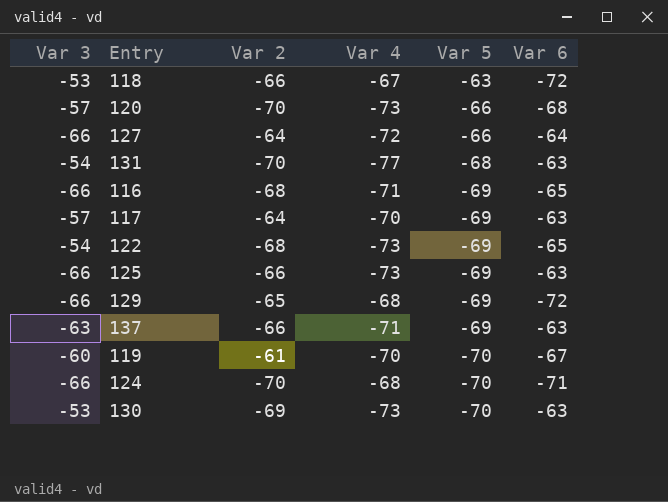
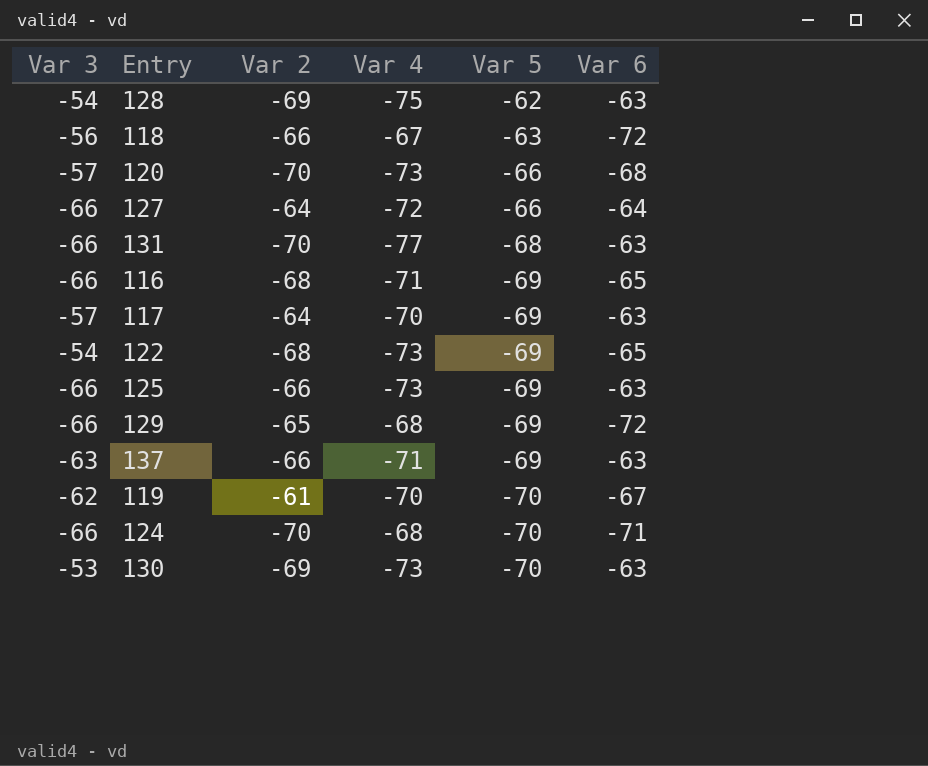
row 128: none -> -54 | -69 | -75 | -62 | -63
118 | Var 3: -53 -> -56
131 | Var 3: -54 -> -66
119 | Var 3: -60 -> -62

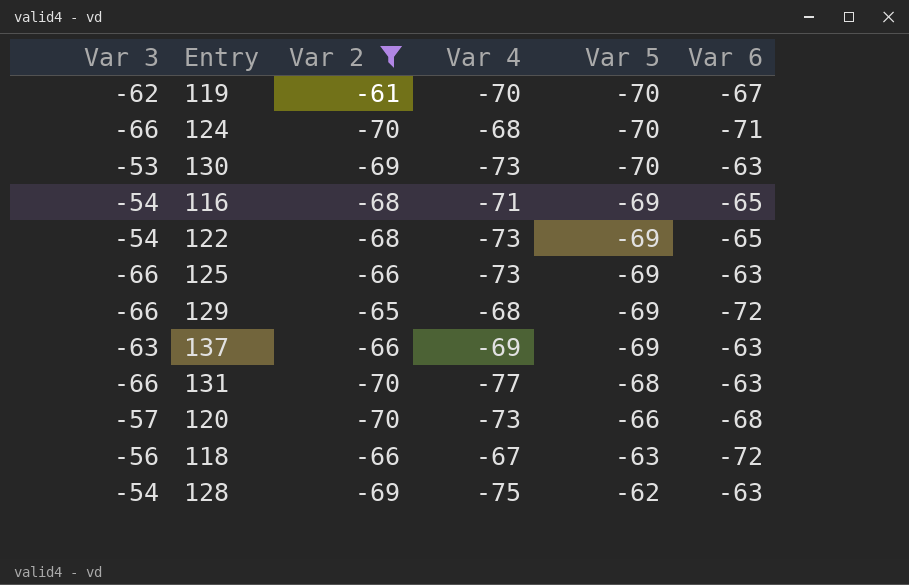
filter: none -> Var 2 != -64
row order: Var 5 descending -> Var 5 ascending
116 | Var 3: -66 -> -54
137 | Var 4: -71 -> -69

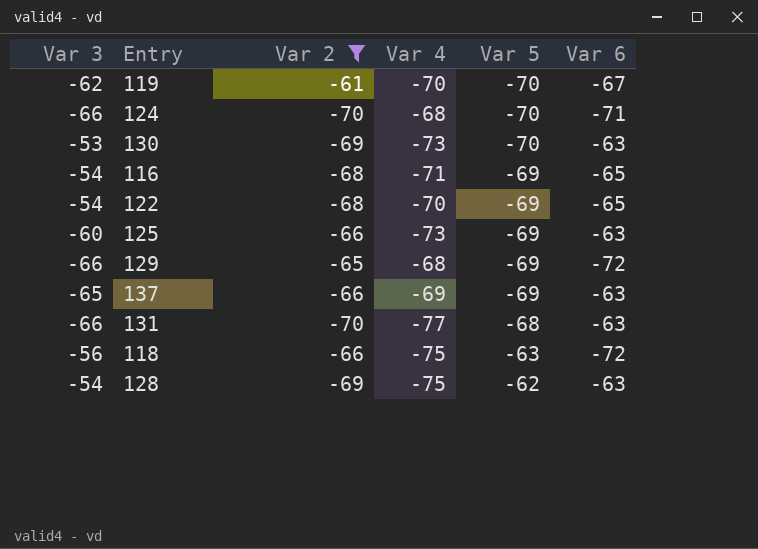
row 120: -57 | -70 | -73 | -66 | -68 -> none
122 | Var 4: -73 -> -70
125 | Var 3: -66 -> -60
137 | Var 3: -63 -> -65
118 | Var 4: -67 -> -75

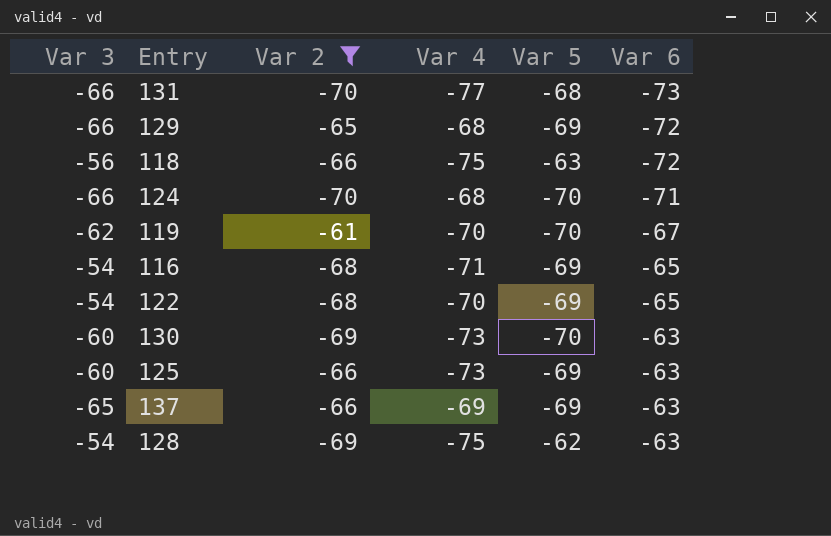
row order: Var 5 ascending -> Var 6 ascending
131 | Var 6: -63 -> -73
130 | Var 3: -53 -> -60

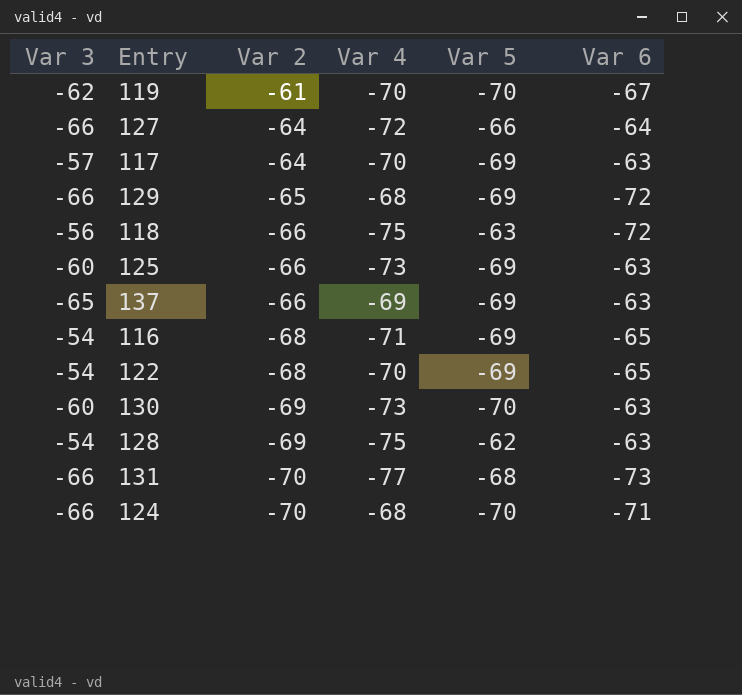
filter: Var 2 != -64 -> none
row order: Var 6 ascending -> Var 2 descending

